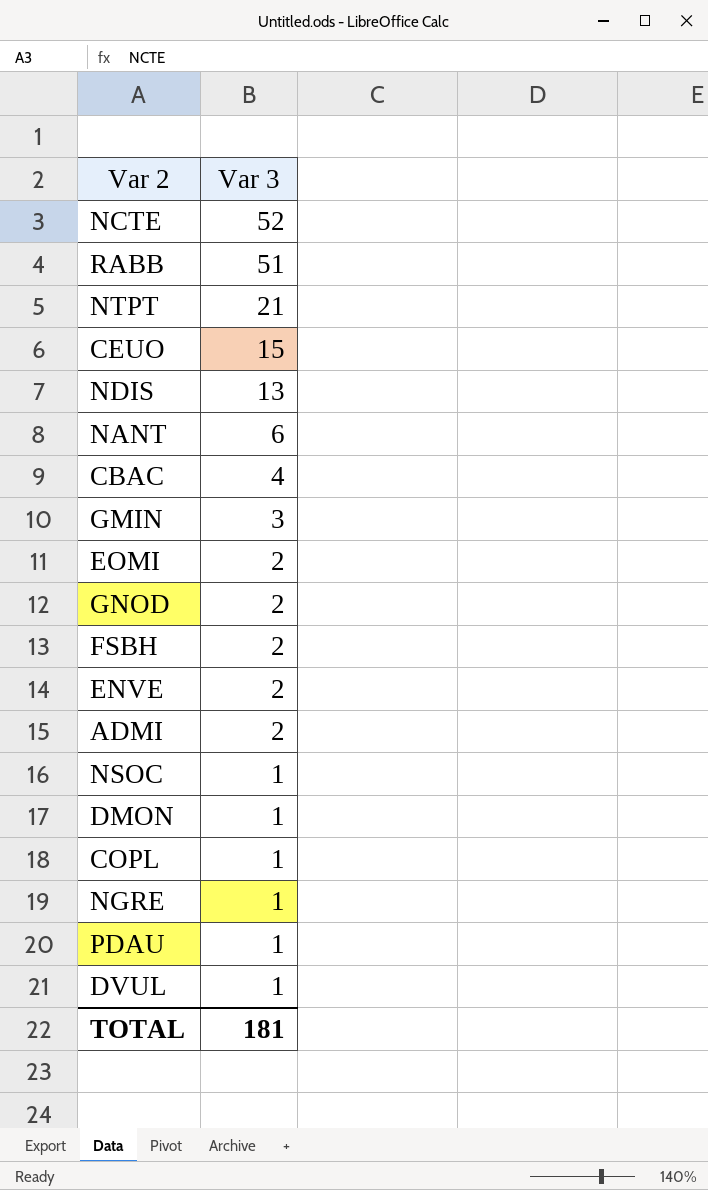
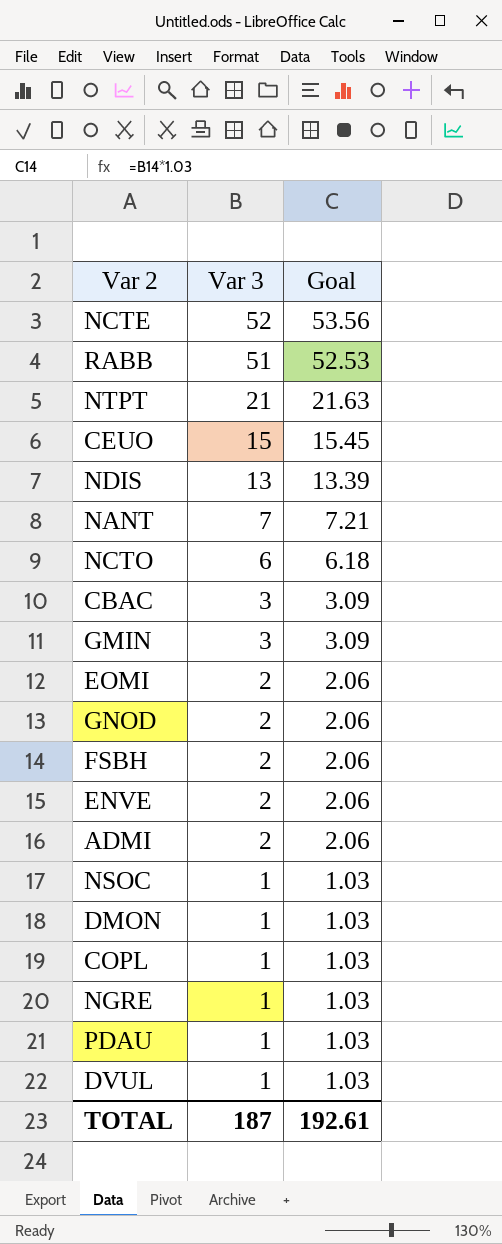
column Goal | formula: none -> [Var 3] * 1.03
NANT | Var 3: 6 -> 7
row NCTO: none -> 6 | 6.18
CBAC | Var 3: 4 -> 3
TOTAL | Var 3: 181 -> 187

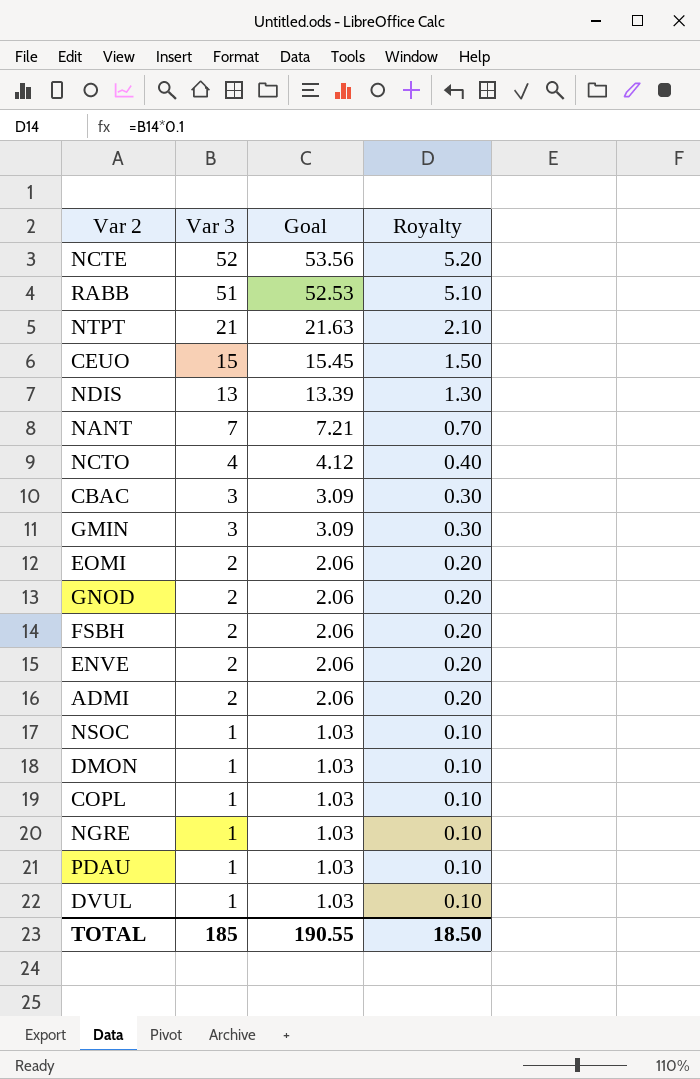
column Royalty | formula: none -> [Var 3] * 0.1
NCTO | Var 3: 6 -> 4
NCTO | Goal: 6.18 -> 4.12
TOTAL | Var 3: 187 -> 185
TOTAL | Goal: 192.61 -> 190.55

